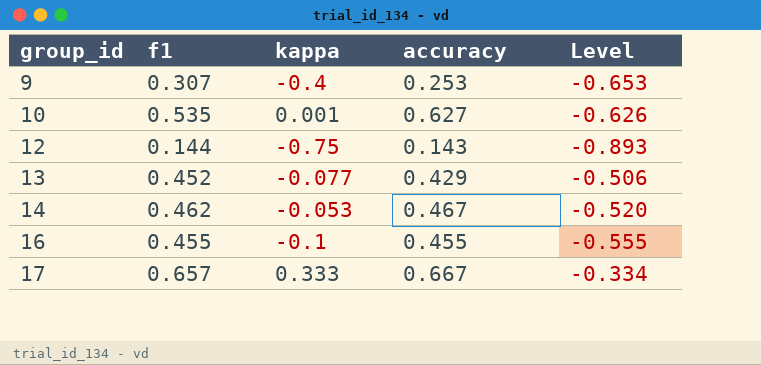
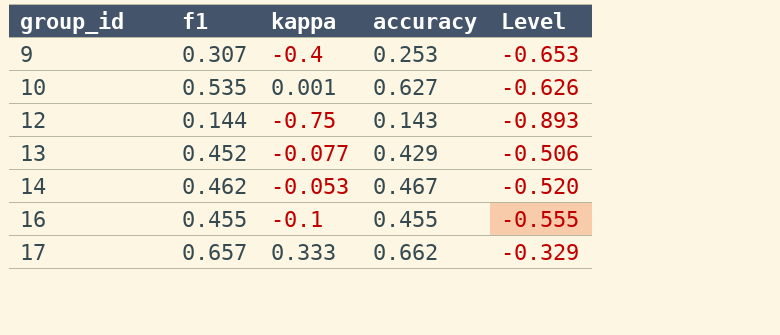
17 | accuracy: 0.667 -> 0.662
17 | Level: -0.334 -> -0.329

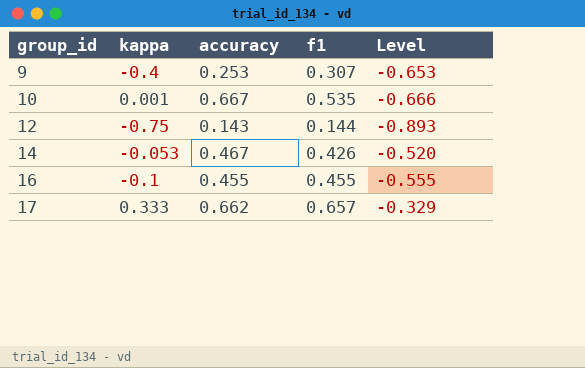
column f1 | position: 2 -> 4
row 13: 0.452 | -0.077 | 0.429 | -0.506 -> none
10 | accuracy: 0.627 -> 0.667
10 | Level: -0.626 -> -0.666
14 | f1: 0.462 -> 0.426

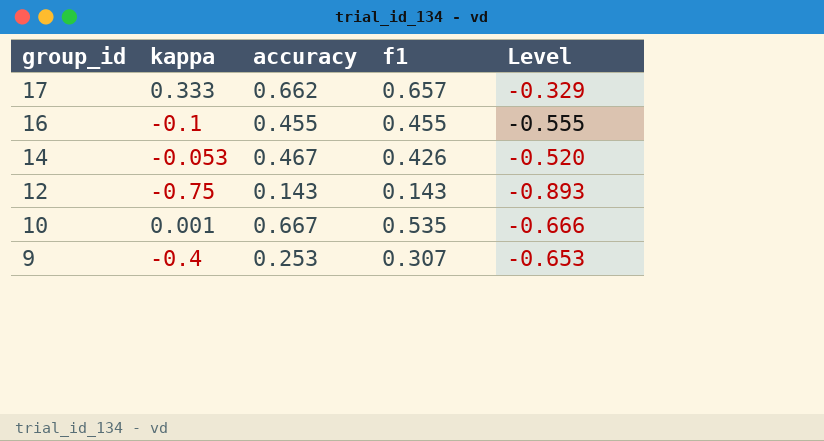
row order: group_id ascending -> group_id descending
12 | f1: 0.144 -> 0.143

